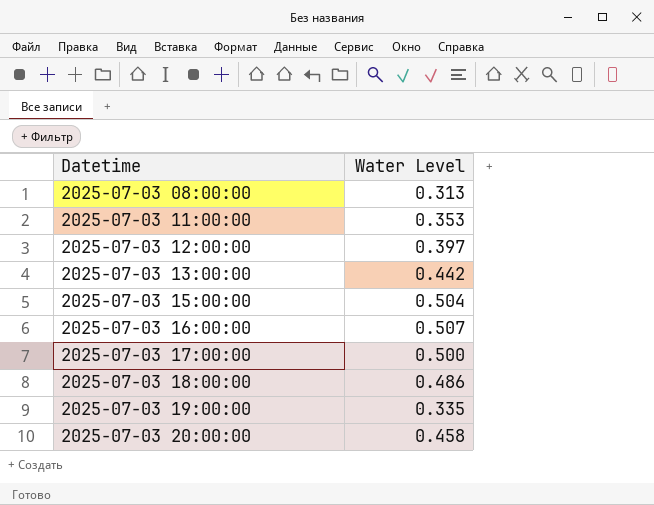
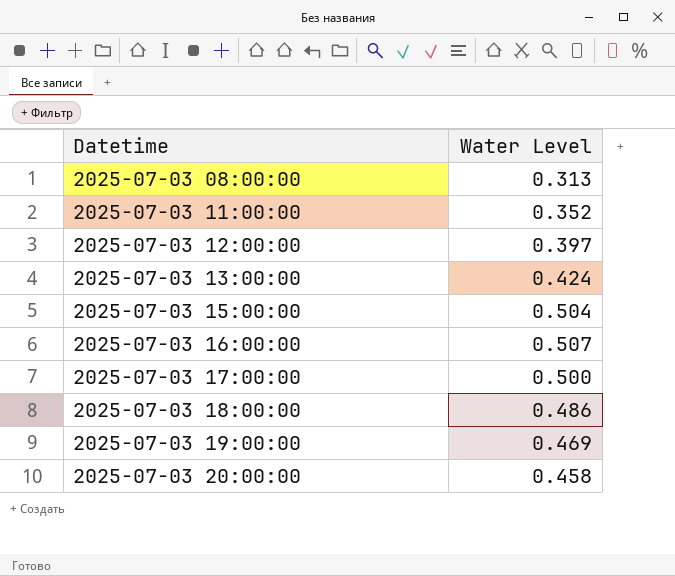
2025-07-03 11:00:00 | Water Level: 0.353 -> 0.352
2025-07-03 13:00:00 | Water Level: 0.442 -> 0.424
2025-07-03 19:00:00 | Water Level: 0.335 -> 0.469

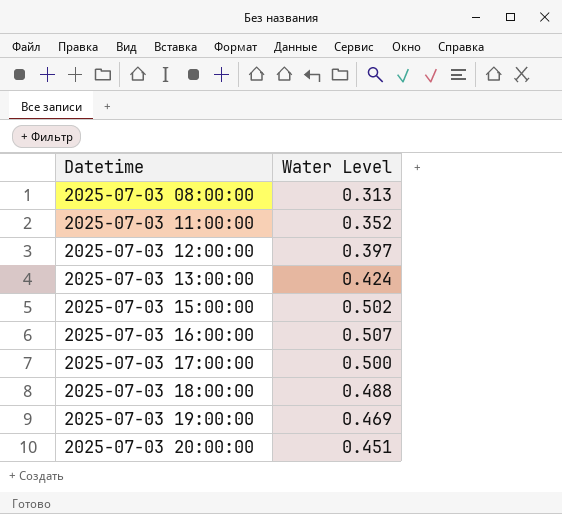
2025-07-03 15:00:00 | Water Level: 0.504 -> 0.502
2025-07-03 18:00:00 | Water Level: 0.486 -> 0.488
2025-07-03 20:00:00 | Water Level: 0.458 -> 0.451

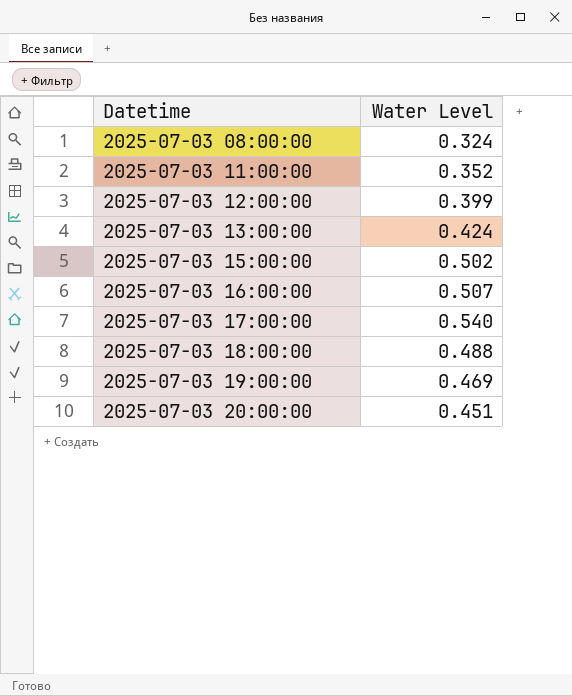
2025-07-03 08:00:00 | Water Level: 0.313 -> 0.324
2025-07-03 12:00:00 | Water Level: 0.397 -> 0.399
2025-07-03 17:00:00 | Water Level: 0.500 -> 0.540

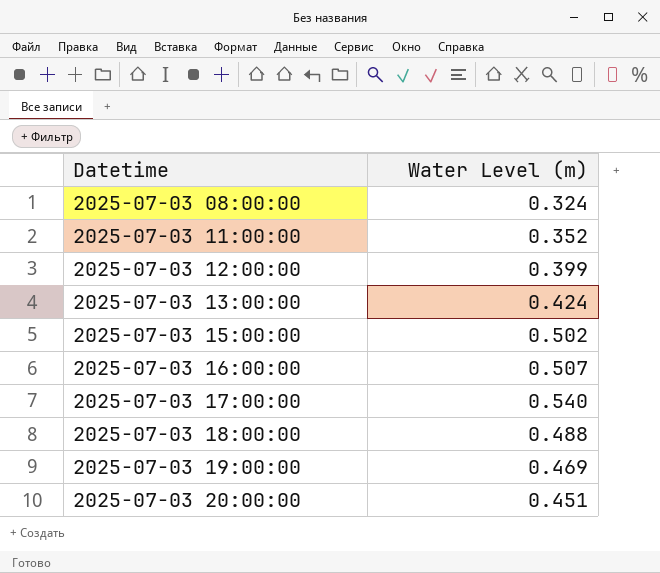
column name: Water Level -> Water Level (m)

